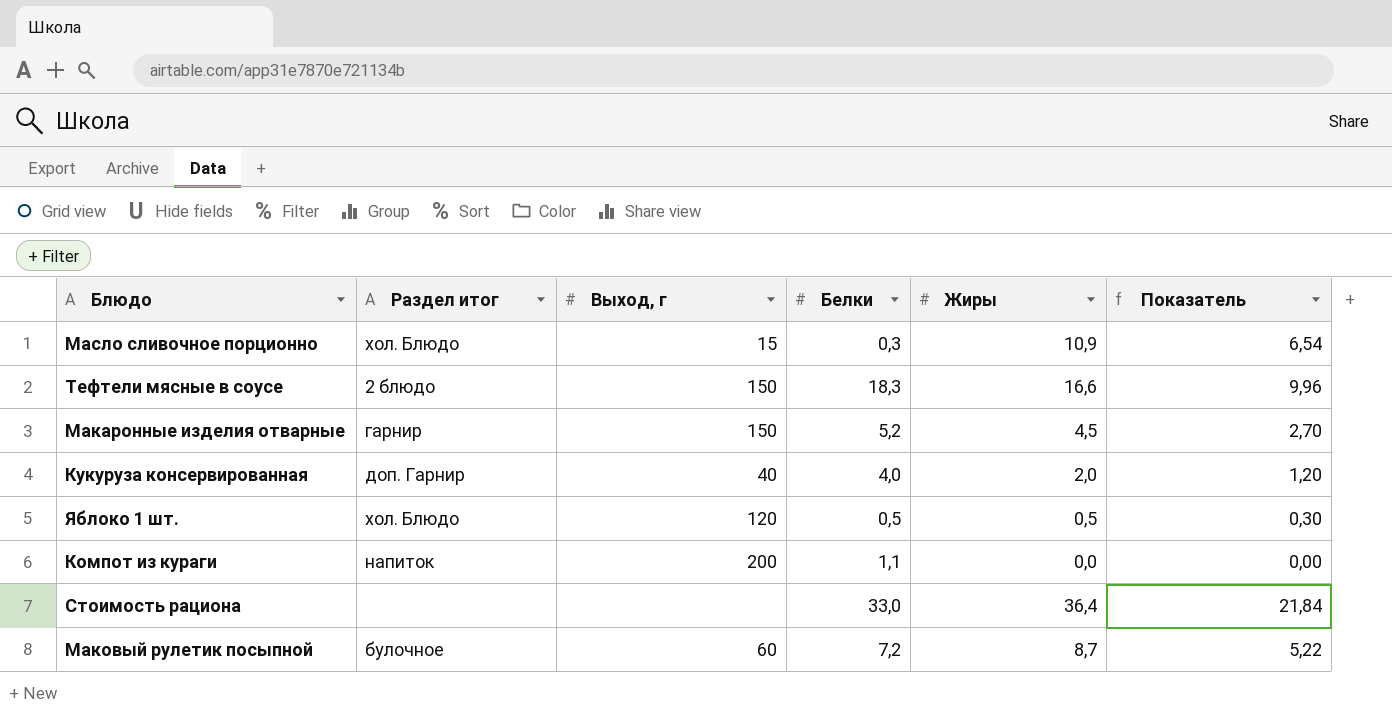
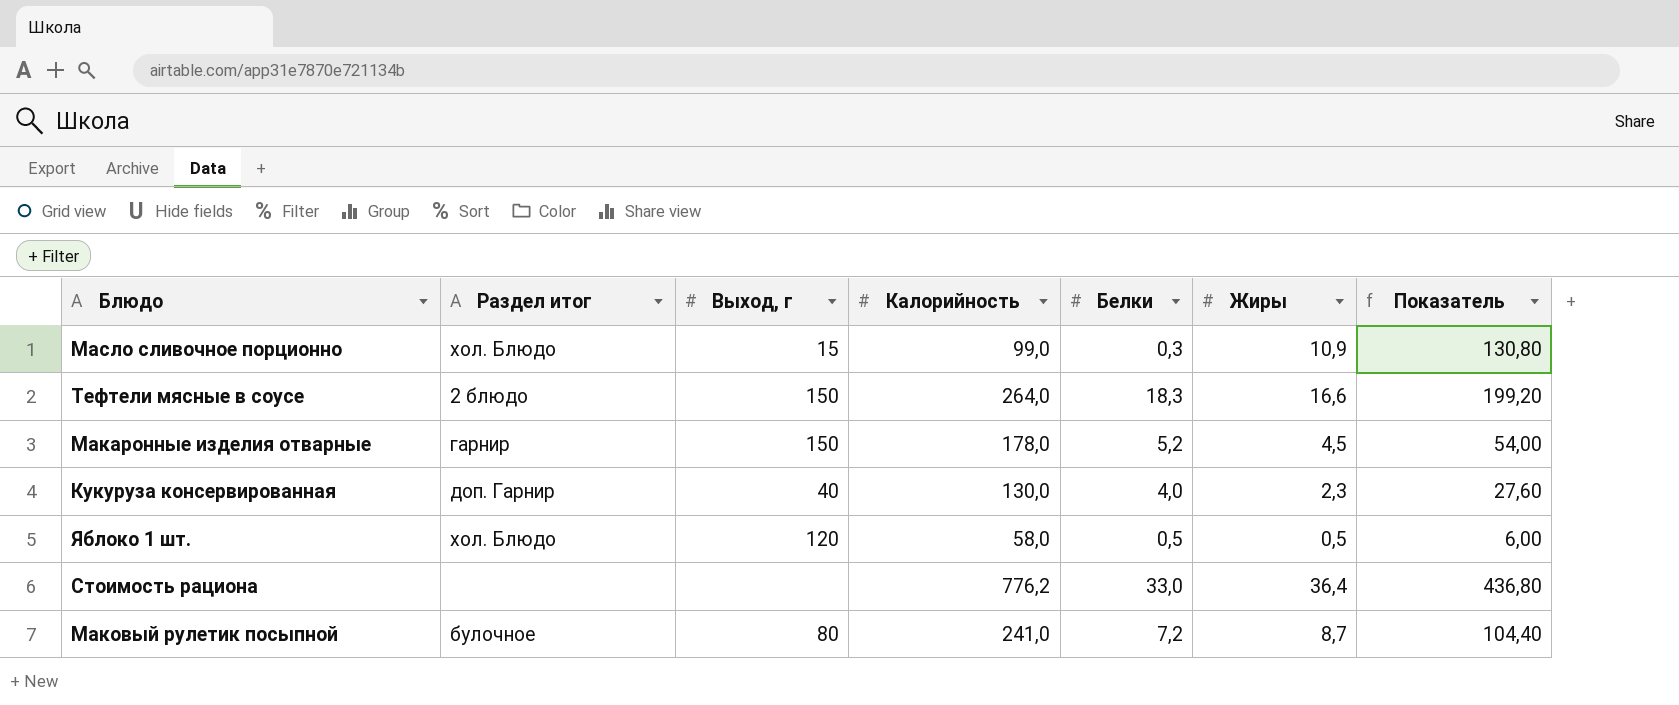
column Калорийность | position: none -> 4
column Показатель | formula: [Жиры] * 0,6 -> [Жиры] * 12
row Компот из кураги: напиток | 200 | 1,1 | 0,0 | 0,00 -> none
Кукуруза консервированная | Жиры: 2,0 -> 2,3
Маковый рулетик посыпной | Выход, г: 60 -> 80

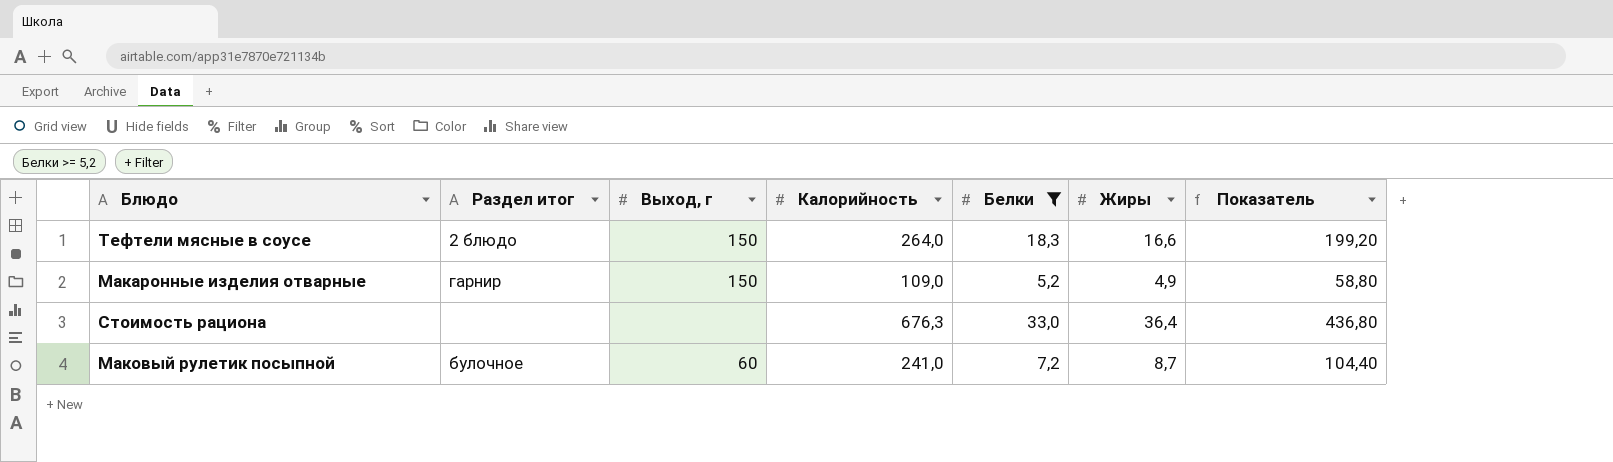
filter: none -> Белки >= 5,2
Макаронные изделия отварные | Калорийность: 178,0 -> 109,0
Макаронные изделия отварные | Жиры: 4,5 -> 4,9
Макаронные изделия отварные | Показатель: 54,00 -> 58,80
Стоимость рациона | Калорийность: 776,2 -> 676,3
Маковый рулетик посыпной | Выход, г: 80 -> 60

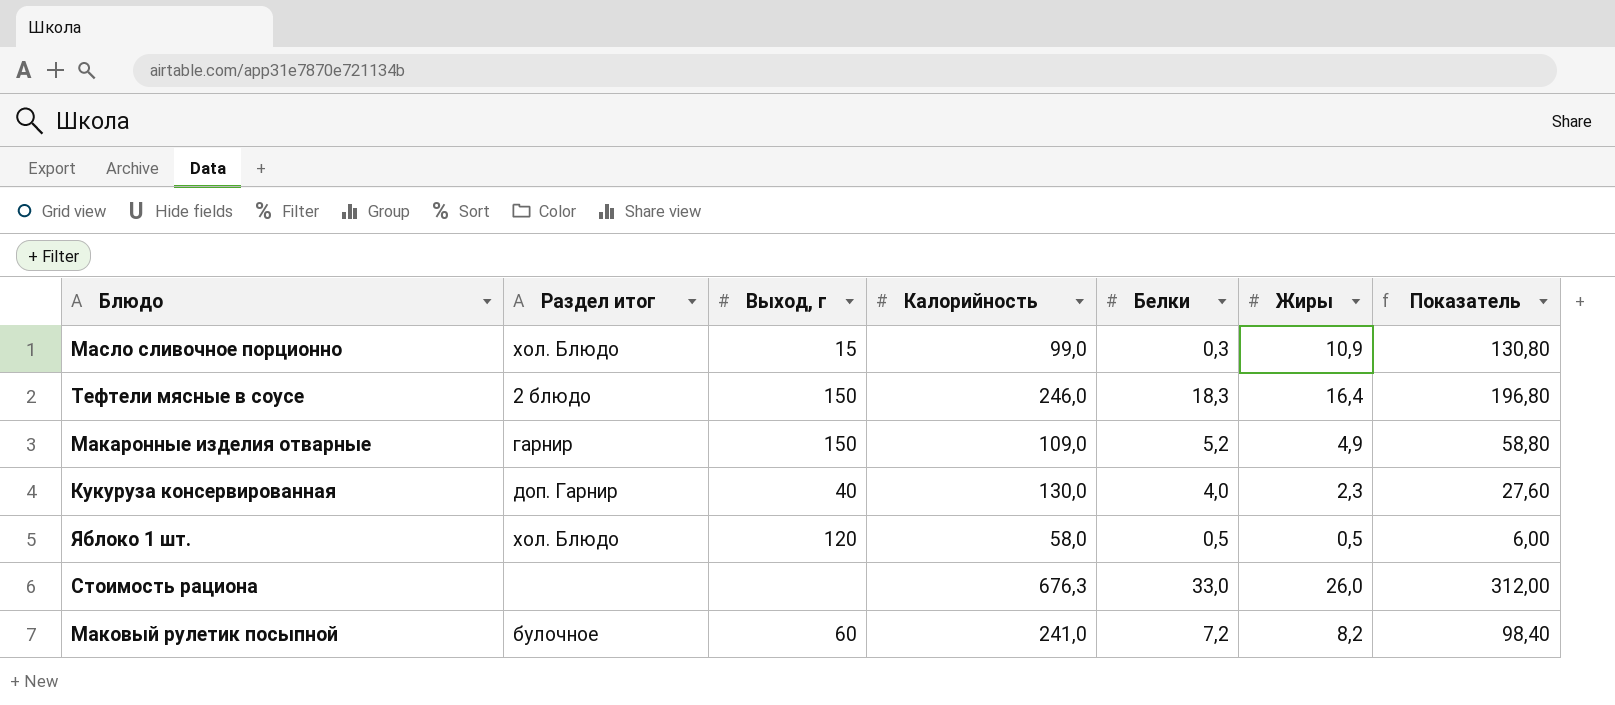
filter: Белки >= 5,2 -> none
Тефтели мясные в соусе | Калорийность: 264,0 -> 246,0
Тефтели мясные в соусе | Жиры: 16,6 -> 16,4
Тефтели мясные в соусе | Показатель: 199,20 -> 196,80
Стоимость рациона | Жиры: 36,4 -> 26,0
Стоимость рациона | Показатель: 436,80 -> 312,00
Маковый рулетик посыпной | Жиры: 8,7 -> 8,2
Маковый рулетик посыпной | Показатель: 104,40 -> 98,40

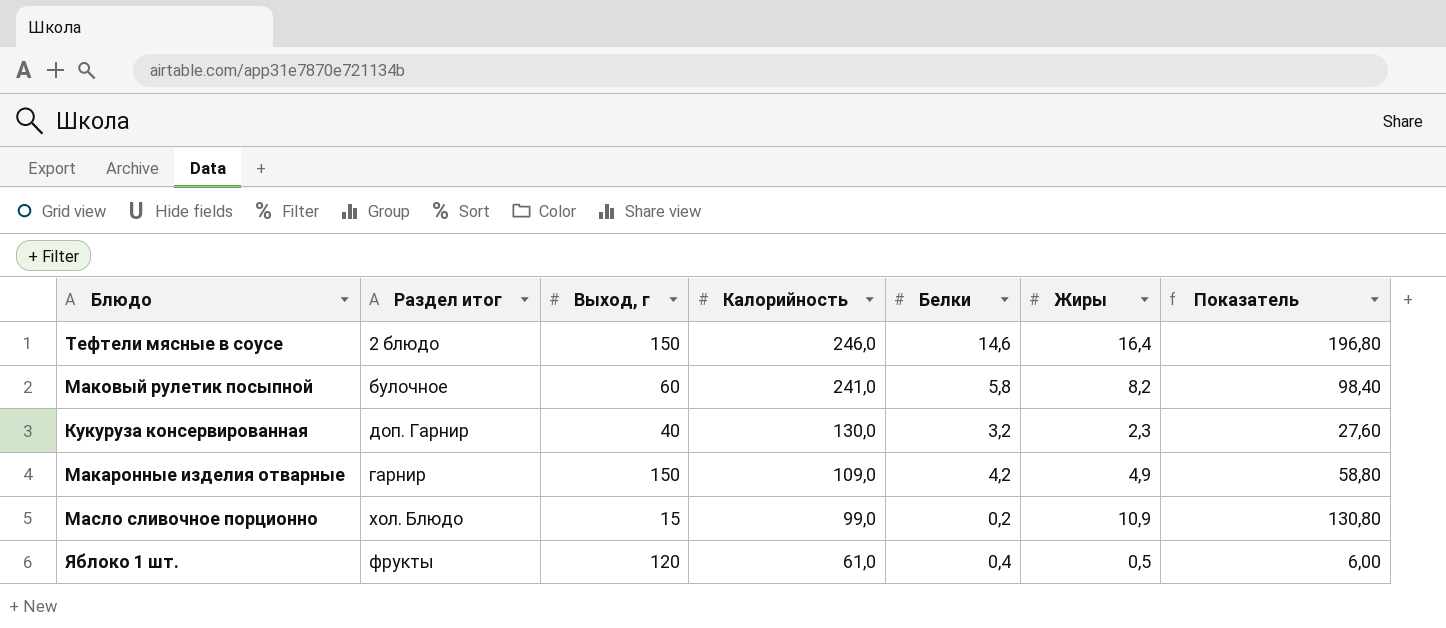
row order: none -> Калорийность descending
row Стоимость рациона: none | none | 676,3 | 33,0 | 26,0 | 312,00 -> none
Тефтели мясные в соусе | Белки: 18,3 -> 14,6
Маковый рулетик посыпной | Белки: 7,2 -> 5,8
Кукуруза консервированная | Белки: 4,0 -> 3,2
Макаронные изделия отварные | Белки: 5,2 -> 4,2
Масло сливочное порционно | Белки: 0,3 -> 0,2
Яблоко 1 шт. | Раздел итог: хол. Блюдо -> фрукты
Яблоко 1 шт. | Калорийность: 58,0 -> 61,0
Яблоко 1 шт. | Белки: 0,5 -> 0,4

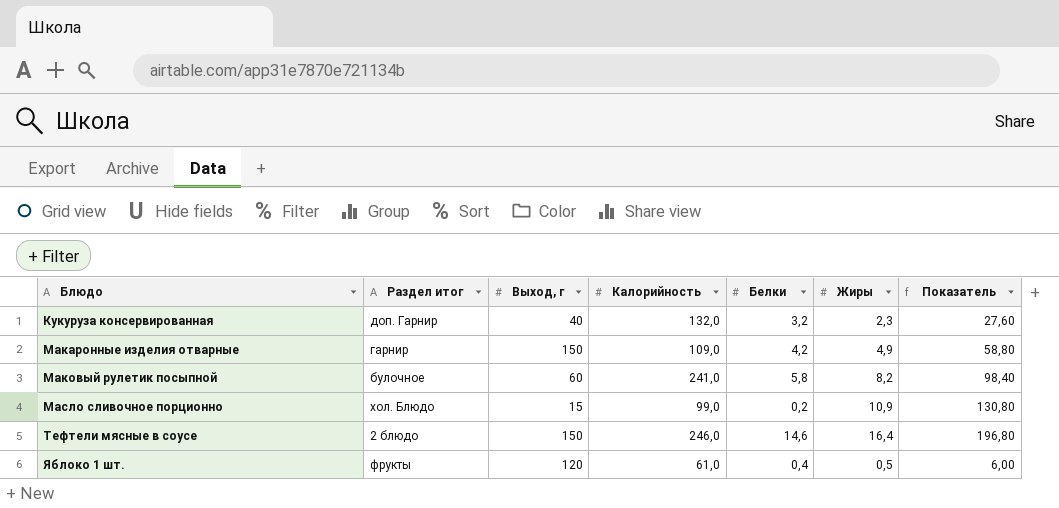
row order: Калорийность descending -> Блюдо ascending
Кукуруза консервированная | Калорийность: 130,0 -> 132,0

